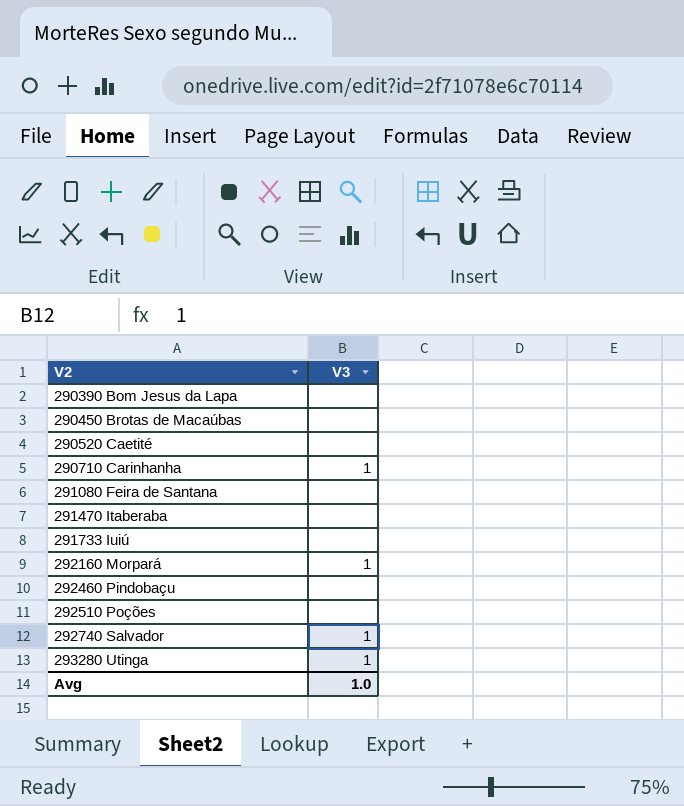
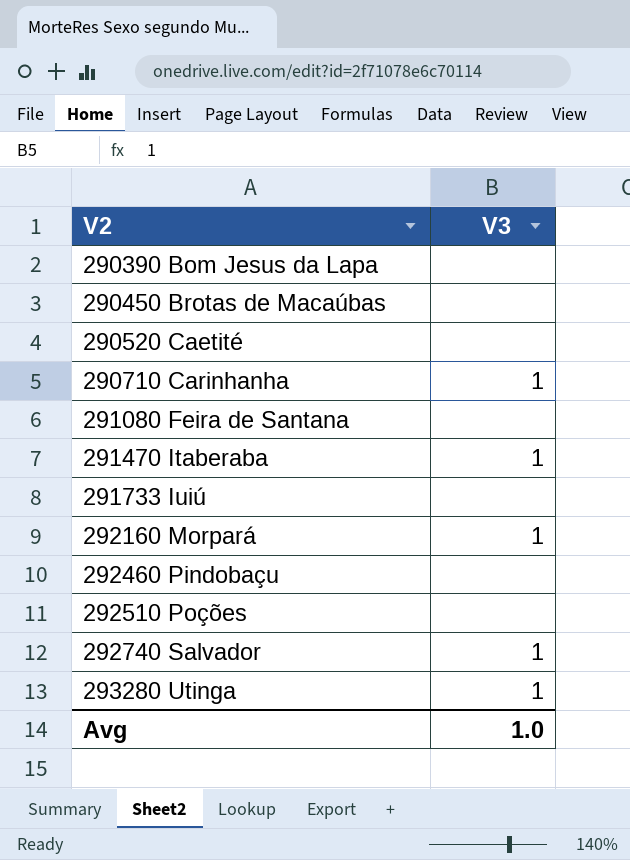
291470 Itaberaba | V3: none -> 1

